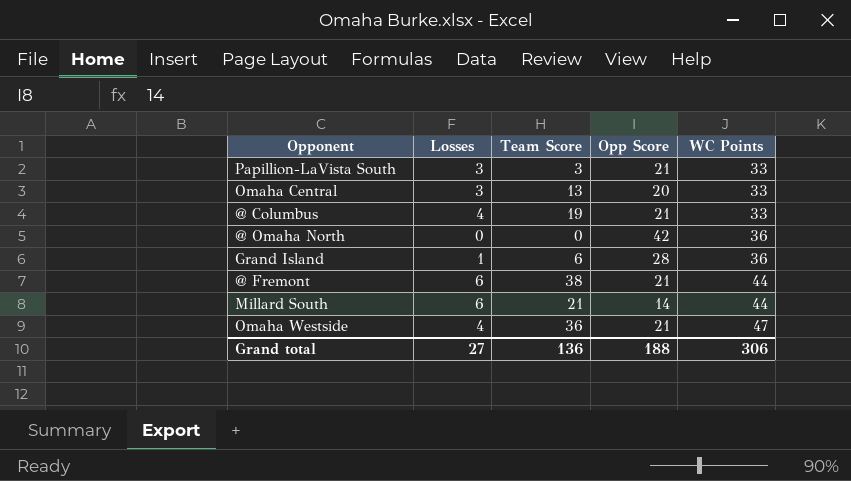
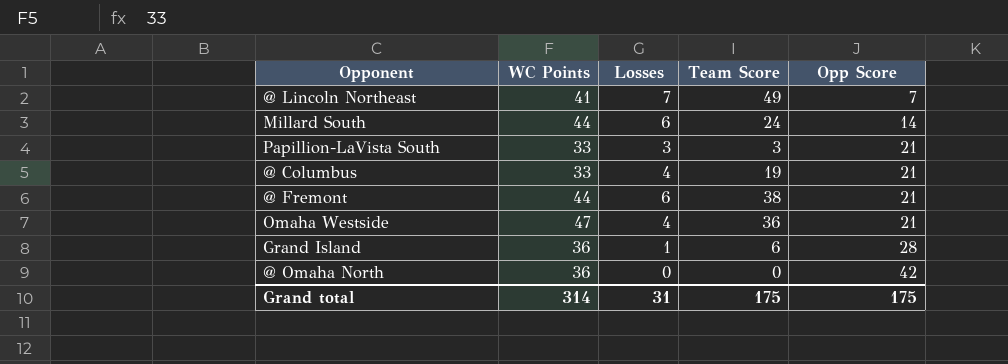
row order: WC Points ascending -> Opp Score ascending
column WC Points | position: 5 -> 2
row Omaha Central: 3 | 13 | 20 | 33 -> none
row @ Lincoln Northeast: none -> 41 | 7 | 49 | 7
Millard South | Team Score: 21 -> 24
Grand total | WC Points: 306 -> 314
Grand total | Losses: 27 -> 31
Grand total | Team Score: 136 -> 175
Grand total | Opp Score: 188 -> 175

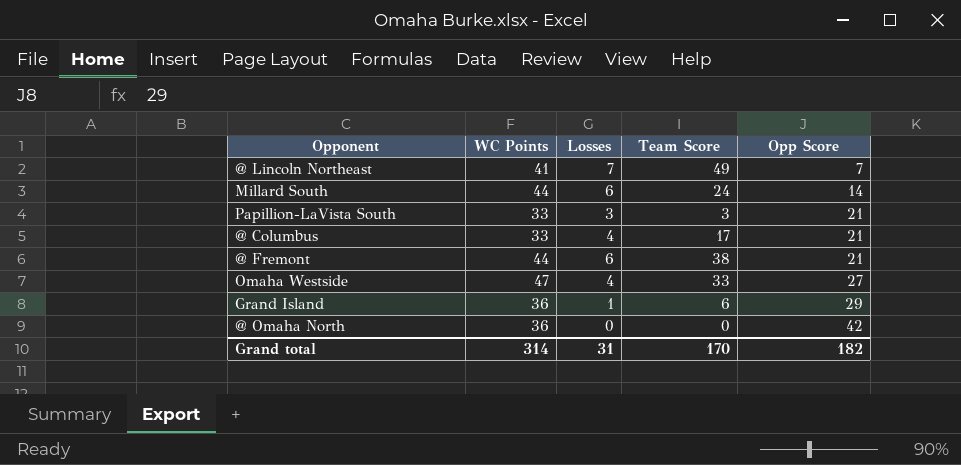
@ Columbus | Team Score: 19 -> 17
Omaha Westside | Team Score: 36 -> 33
Omaha Westside | Opp Score: 21 -> 27
Grand Island | Opp Score: 28 -> 29
Grand total | Team Score: 175 -> 170
Grand total | Opp Score: 175 -> 182

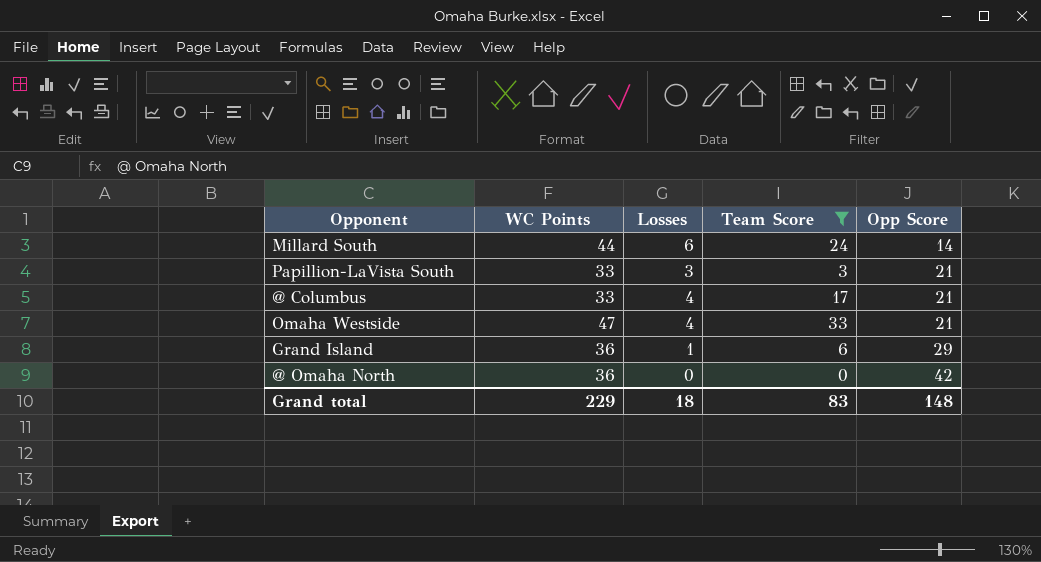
filter: none -> Team Score <= 33
Omaha Westside | Opp Score: 27 -> 21
Grand total | WC Points: 314 -> 229
Grand total | Losses: 31 -> 18
Grand total | Team Score: 170 -> 83
Grand total | Opp Score: 182 -> 148

